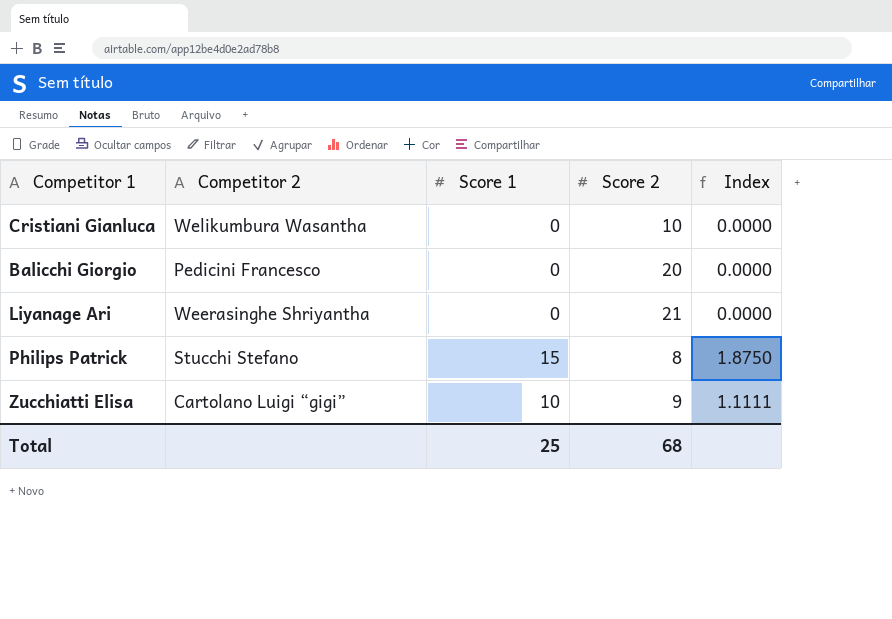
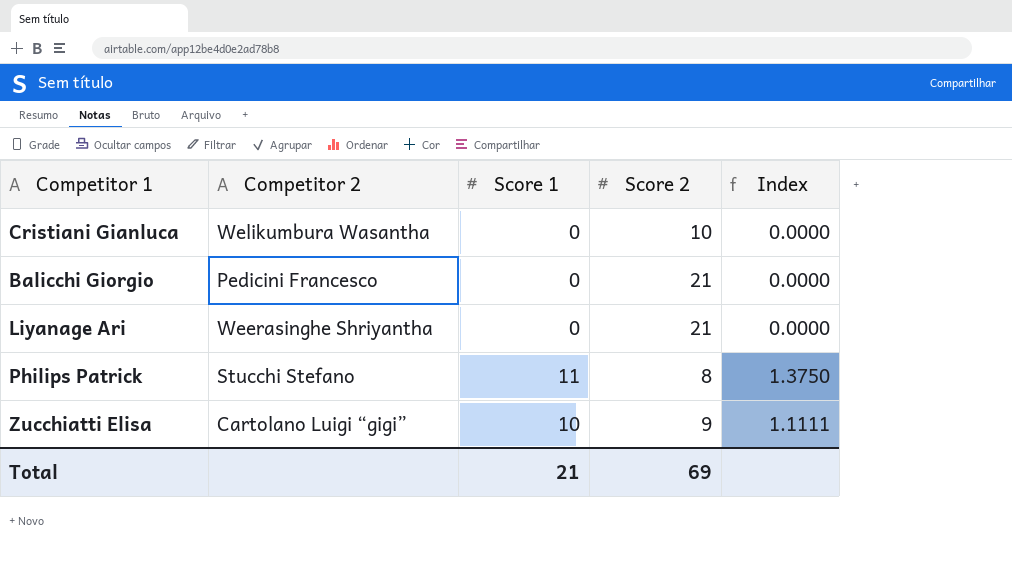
Balicchi Giorgio | Score 2: 20 -> 21
Philips Patrick | Score 1: 15 -> 11
Philips Patrick | Index: 1.8750 -> 1.3750
Total | Score 1: 25 -> 21
Total | Score 2: 68 -> 69

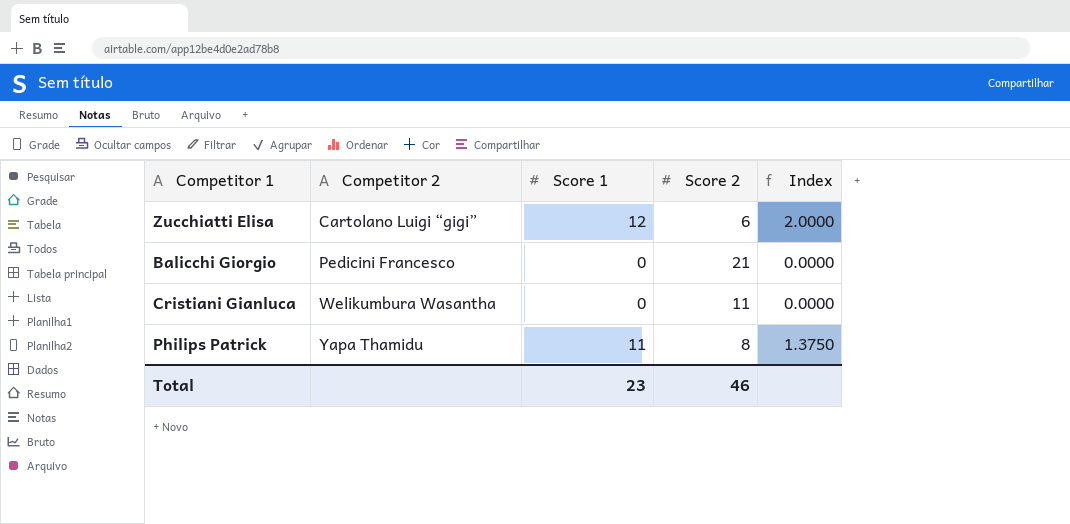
row order: none -> Competitor 2 ascending
row Liyanage Ari: Weerasinghe Shriyantha | 0 | 21 | 0.0000 -> none
Zucchiatti Elisa | Score 1: 10 -> 12
Zucchiatti Elisa | Score 2: 9 -> 6
Zucchiatti Elisa | Index: 1.1111 -> 2.0000
Cristiani Gianluca | Score 2: 10 -> 11
Philips Patrick | Competitor 2: Stucchi Stefano -> Yapa Thamidu
Total | Score 1: 21 -> 23
Total | Score 2: 69 -> 46

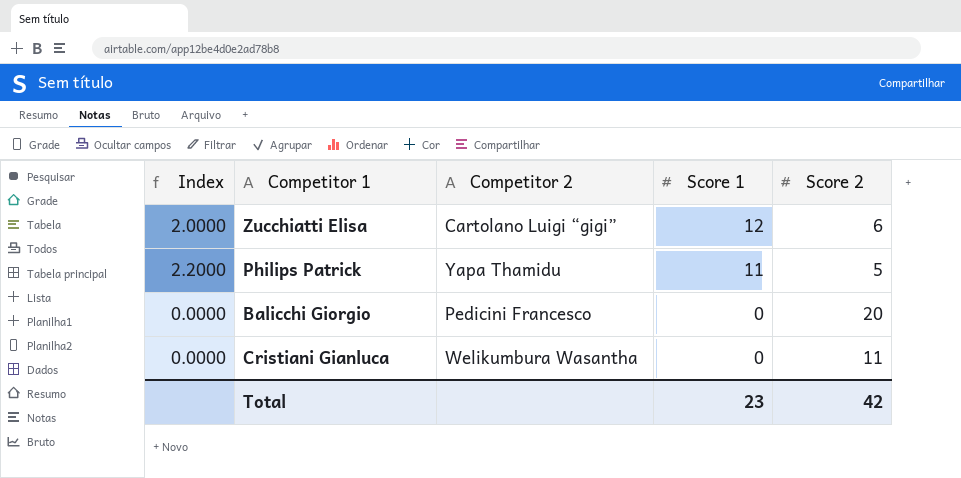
row order: Competitor 2 ascending -> Score 1 descending
column Index | position: 5 -> 1
Philips Patrick | Index: 1.3750 -> 2.2000
Philips Patrick | Score 2: 8 -> 5
Balicchi Giorgio | Score 2: 21 -> 20
Total | Score 2: 46 -> 42

